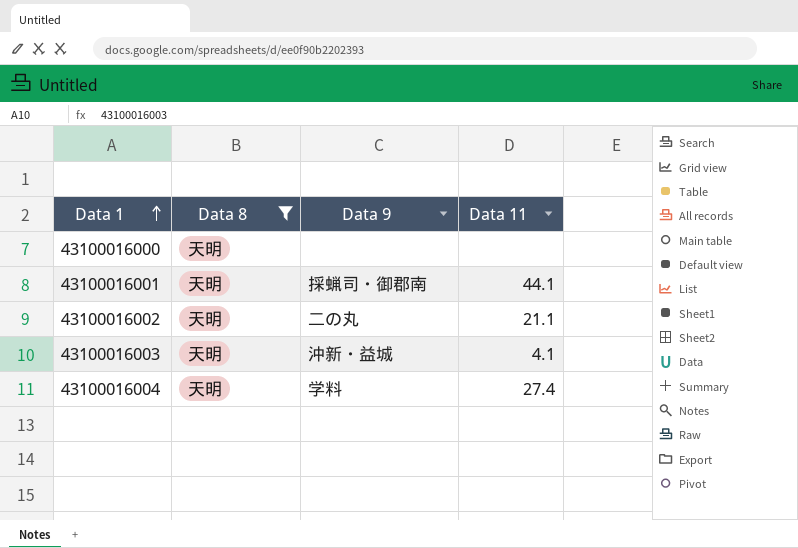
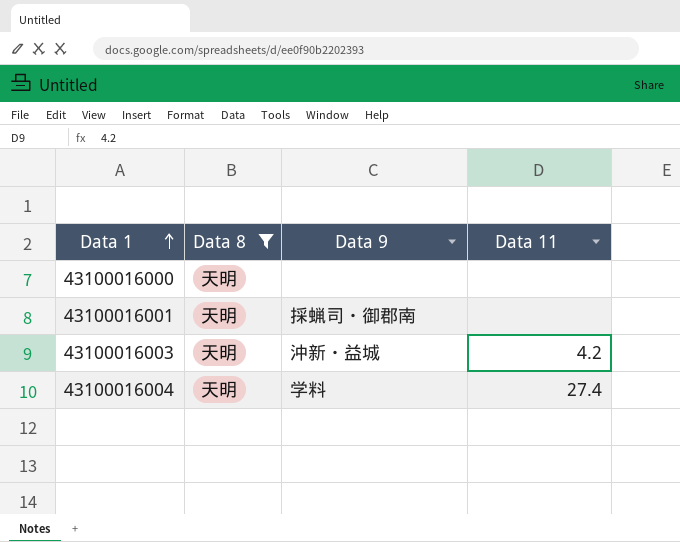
row 43100016002: 天明 | 二の丸 | 21.1 -> none
43100016001 | Data 11: 44.1 -> none
43100016003 | Data 11: 4.1 -> 4.2

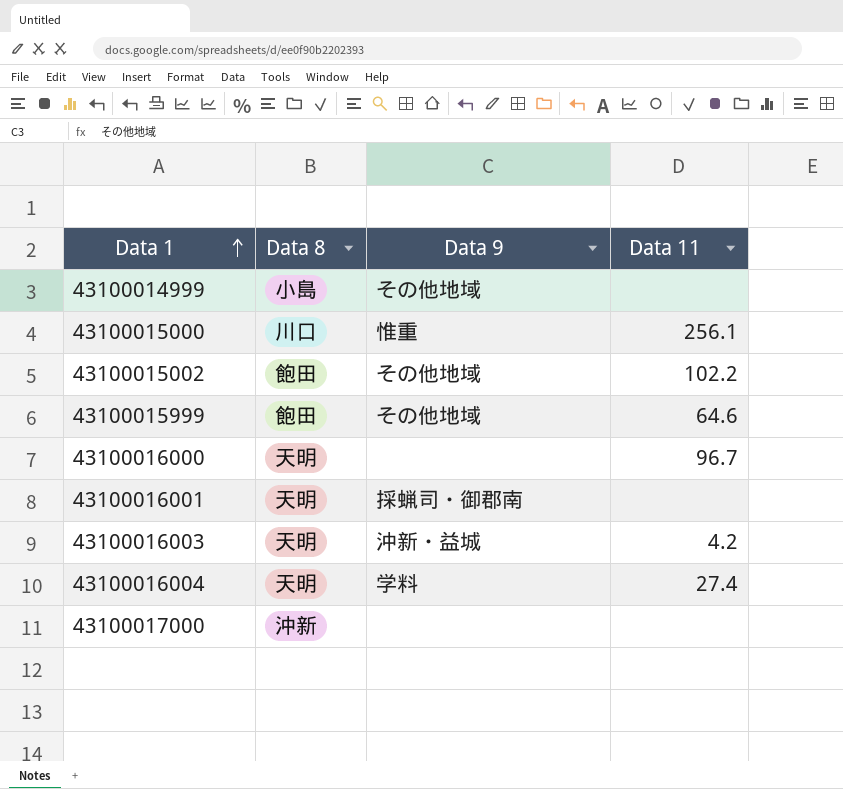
filter: Data 8 = 天明 -> none
43100016000 | Data 11: none -> 96.7

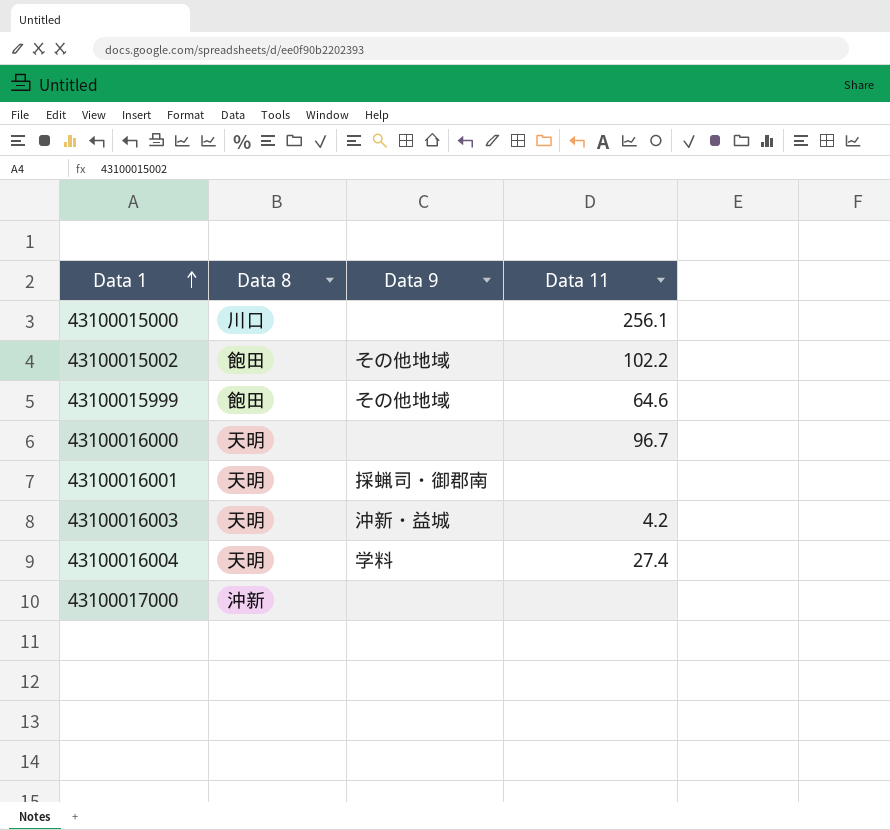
row 43100014999: 小島 | その他地域 | none -> none
43100015000 | Data 9: 惟重 -> none

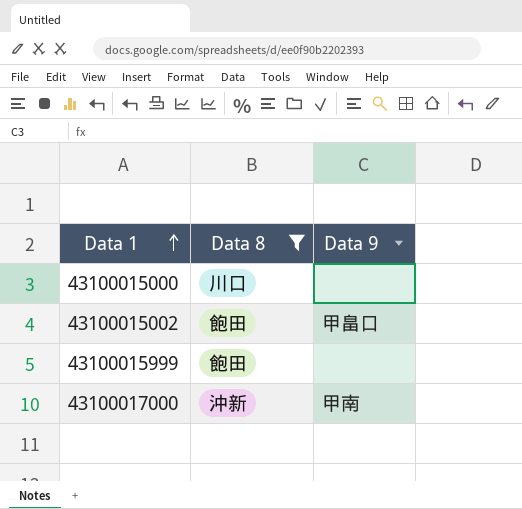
filter: none -> Data 8 != 天明
column Data 11 | position: 4 -> none
43100015002 | Data 9: その他地域 -> 甲畠口
43100015999 | Data 9: その他地域 -> none
43100017000 | Data 9: none -> 甲南

